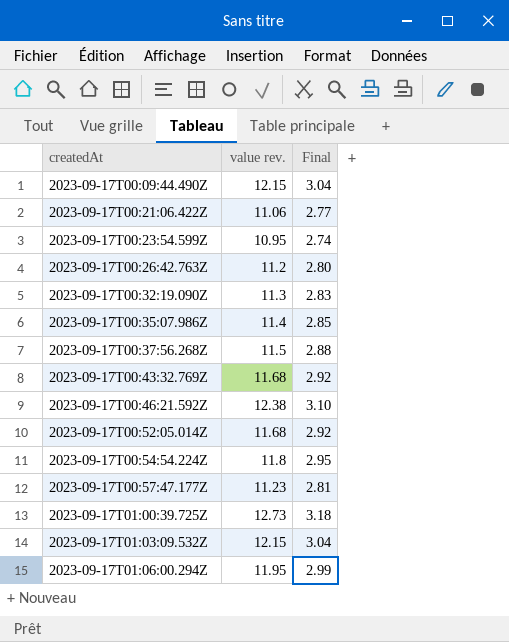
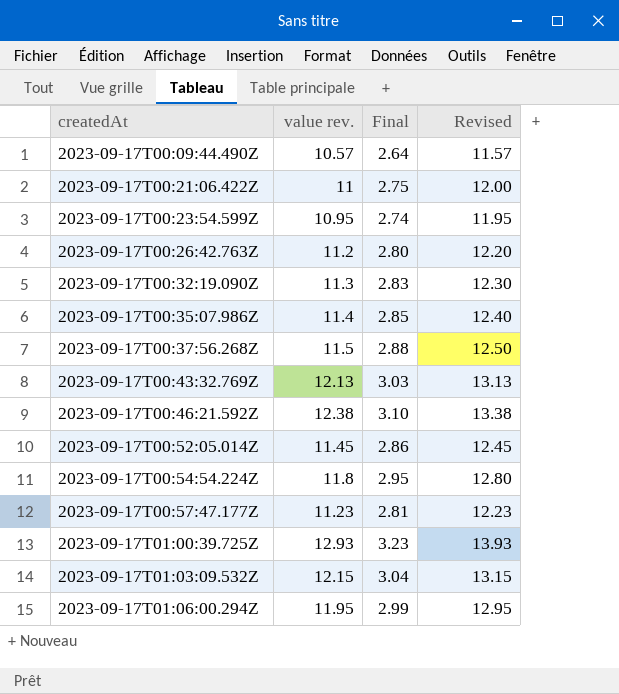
column Revised | formula: none -> [value rev.] + 1
2023-09-17T00:09:44.490Z | value rev.: 12.15 -> 10.57
2023-09-17T00:09:44.490Z | Final: 3.04 -> 2.64
2023-09-17T00:21:06.422Z | value rev.: 11.06 -> 11
2023-09-17T00:21:06.422Z | Final: 2.77 -> 2.75
2023-09-17T00:43:32.769Z | value rev.: 11.68 -> 12.13
2023-09-17T00:43:32.769Z | Final: 2.92 -> 3.03
2023-09-17T00:52:05.014Z | value rev.: 11.68 -> 11.45
2023-09-17T00:52:05.014Z | Final: 2.92 -> 2.86
2023-09-17T01:00:39.725Z | value rev.: 12.73 -> 12.93
2023-09-17T01:00:39.725Z | Final: 3.18 -> 3.23

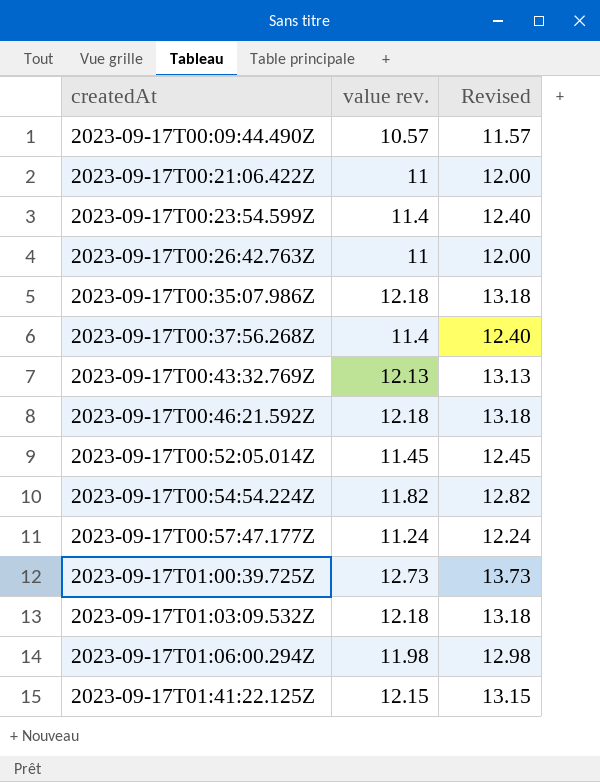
column Final | formula: [value rev.] * 0.25 -> none
row 2023-09-17T00:32:19.090Z: 11.3 | 2.83 | 12.30 -> none
2023-09-17T00:23:54.599Z | value rev.: 10.95 -> 11.4
2023-09-17T00:23:54.599Z | Revised: 11.95 -> 12.40
2023-09-17T00:26:42.763Z | value rev.: 11.2 -> 11
2023-09-17T00:26:42.763Z | Revised: 12.20 -> 12.00
2023-09-17T00:35:07.986Z | value rev.: 11.4 -> 12.18
2023-09-17T00:35:07.986Z | Revised: 12.40 -> 13.18
2023-09-17T00:37:56.268Z | value rev.: 11.5 -> 11.4
2023-09-17T00:37:56.268Z | Revised: 12.50 -> 12.40
2023-09-17T00:46:21.592Z | value rev.: 12.38 -> 12.18
2023-09-17T00:46:21.592Z | Revised: 13.38 -> 13.18
2023-09-17T00:54:54.224Z | value rev.: 11.8 -> 11.82
2023-09-17T00:54:54.224Z | Revised: 12.80 -> 12.82
2023-09-17T00:57:47.177Z | value rev.: 11.23 -> 11.24
2023-09-17T00:57:47.177Z | Revised: 12.23 -> 12.24
2023-09-17T01:00:39.725Z | value rev.: 12.93 -> 12.73
2023-09-17T01:00:39.725Z | Revised: 13.93 -> 13.73
2023-09-17T01:03:09.532Z | value rev.: 12.15 -> 12.18
2023-09-17T01:03:09.532Z | Revised: 13.15 -> 13.18
2023-09-17T01:06:00.294Z | value rev.: 11.95 -> 11.98
2023-09-17T01:06:00.294Z | Revised: 12.95 -> 12.98
row 2023-09-17T01:41:22.125Z: none -> 12.15 | 13.15

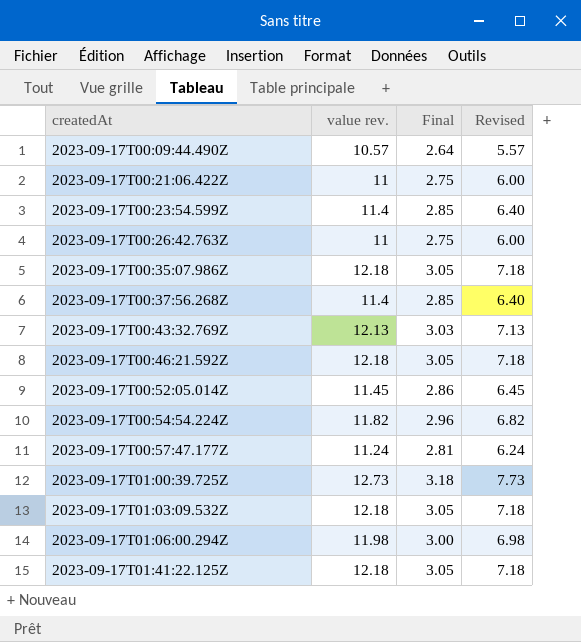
column Final | formula: none -> [value rev.] * 0.25
column Revised | formula: [value rev.] + 1 -> [value rev.] - 5
2023-09-17T01:41:22.125Z | value rev.: 12.15 -> 12.18

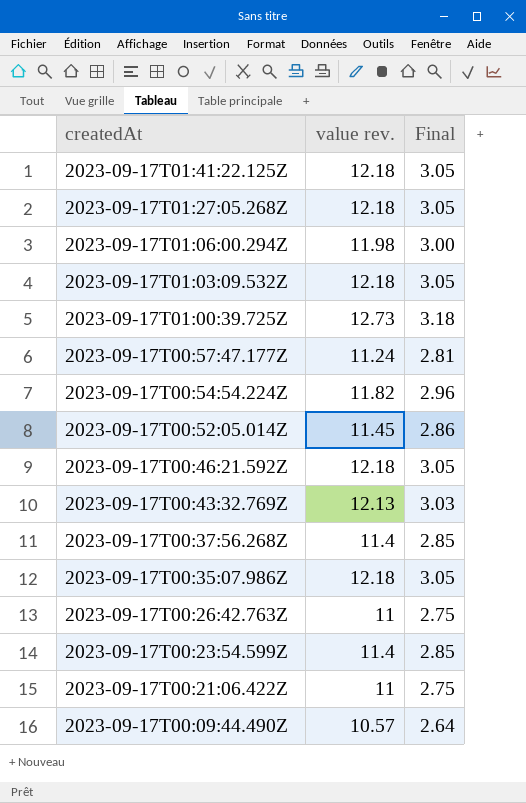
row order: createdAt ascending -> createdAt descending
column Revised | formula: [value rev.] - 5 -> none
row 2023-09-17T01:27:05.268Z: none -> 12.18 | 3.05

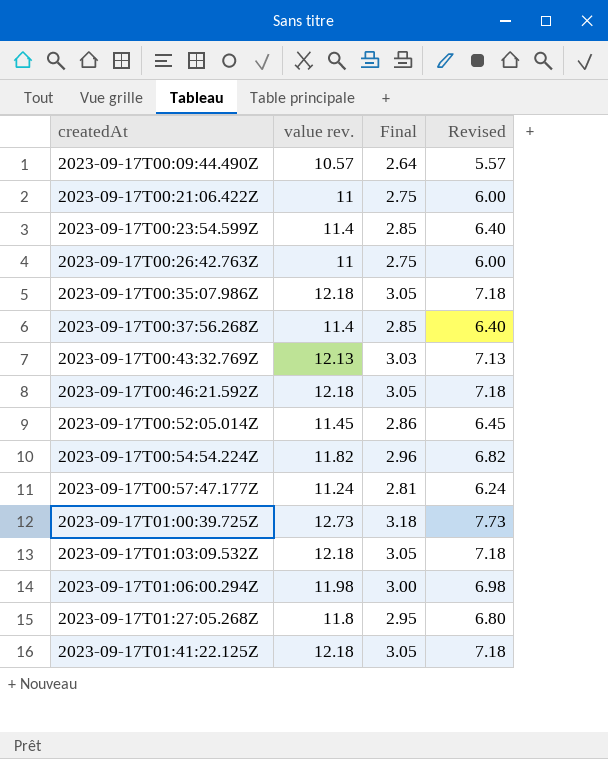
row order: createdAt descending -> createdAt ascending
column Revised | formula: none -> [value rev.] - 5
2023-09-17T01:27:05.268Z | value rev.: 12.18 -> 11.8
2023-09-17T01:27:05.268Z | Final: 3.05 -> 2.95

